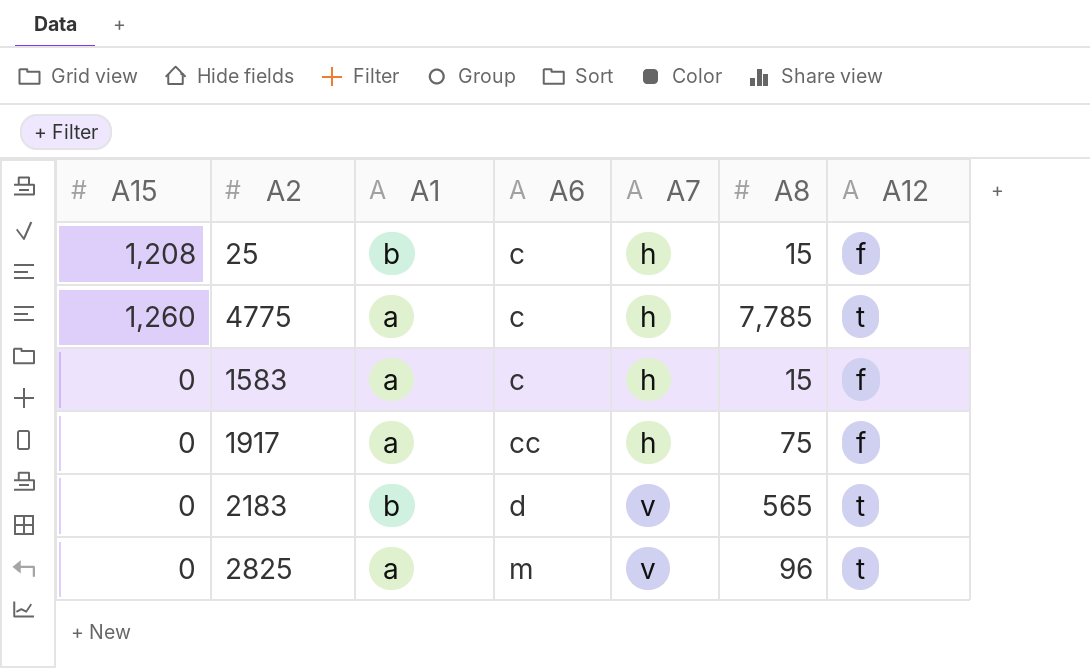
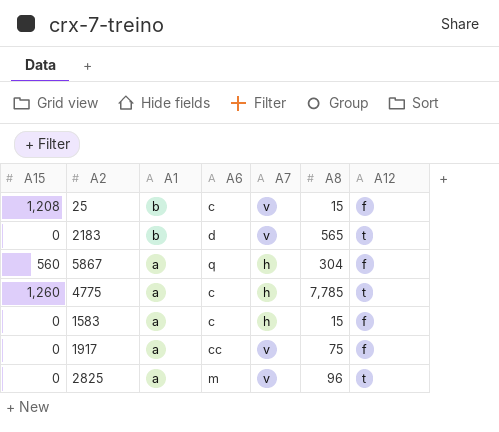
row order: A6 ascending -> A1 descending
25 | A7: h -> v
row 5867: none -> 560 | a | q | h | 304 | f
1917 | A7: h -> v

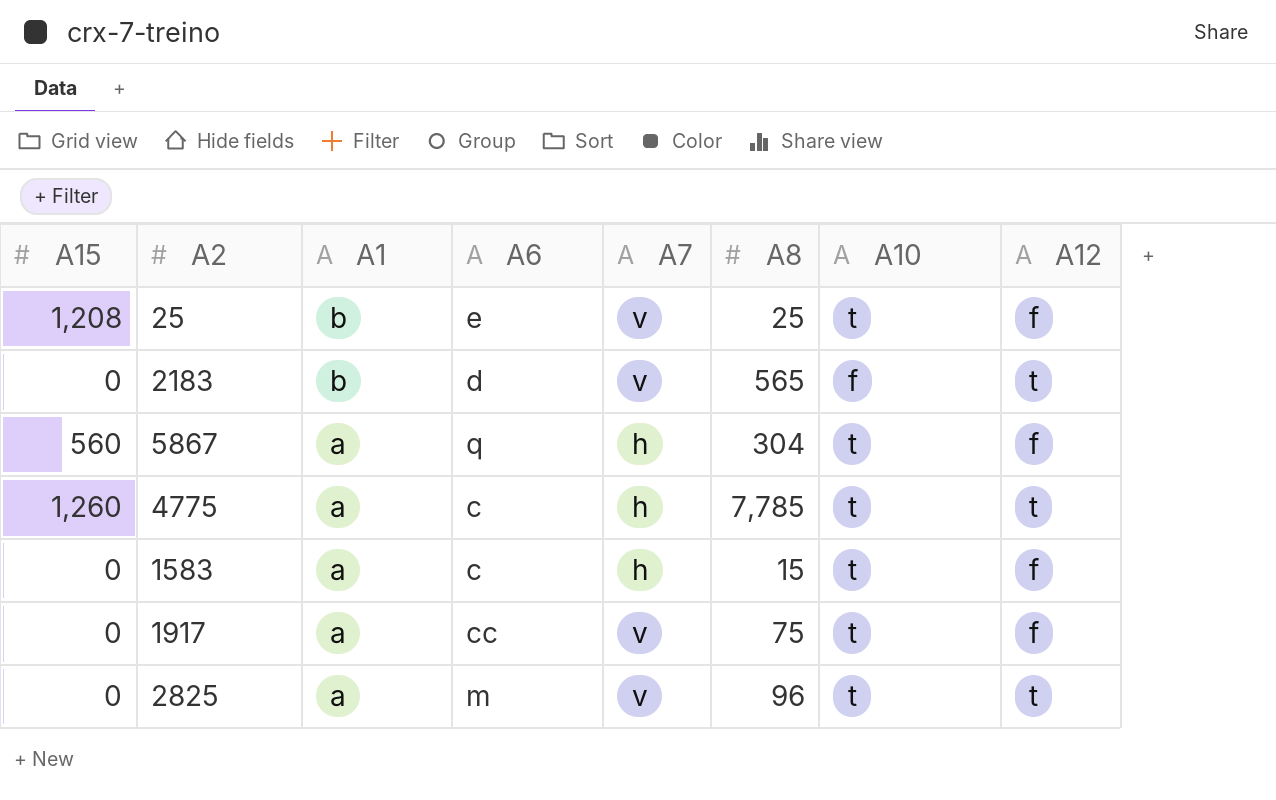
column A10 | position: none -> 7
25 | A6: c -> e
25 | A8: 15 -> 25

